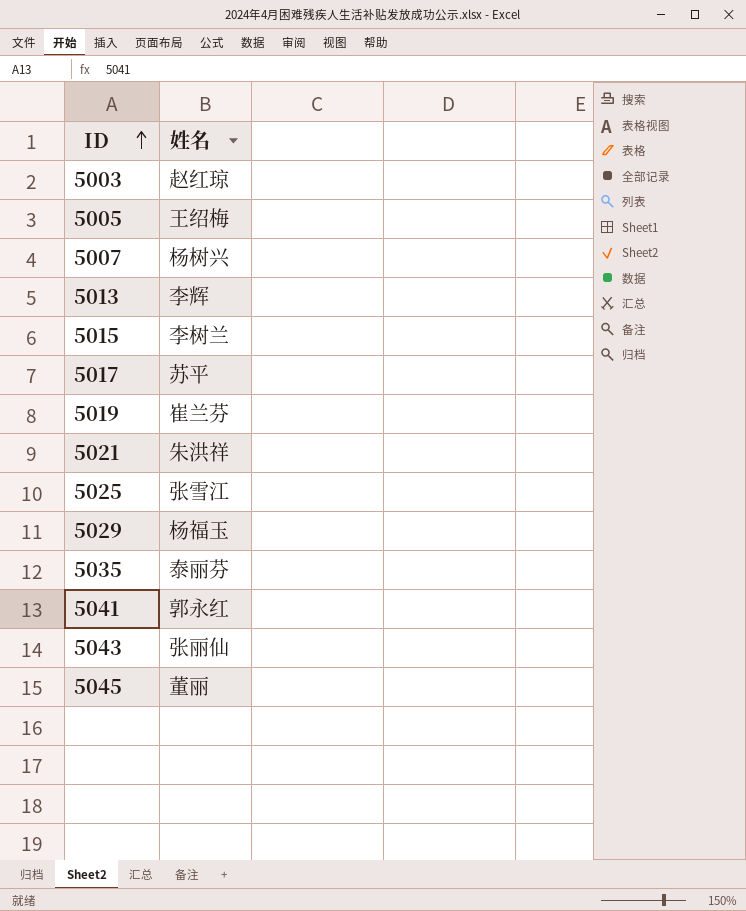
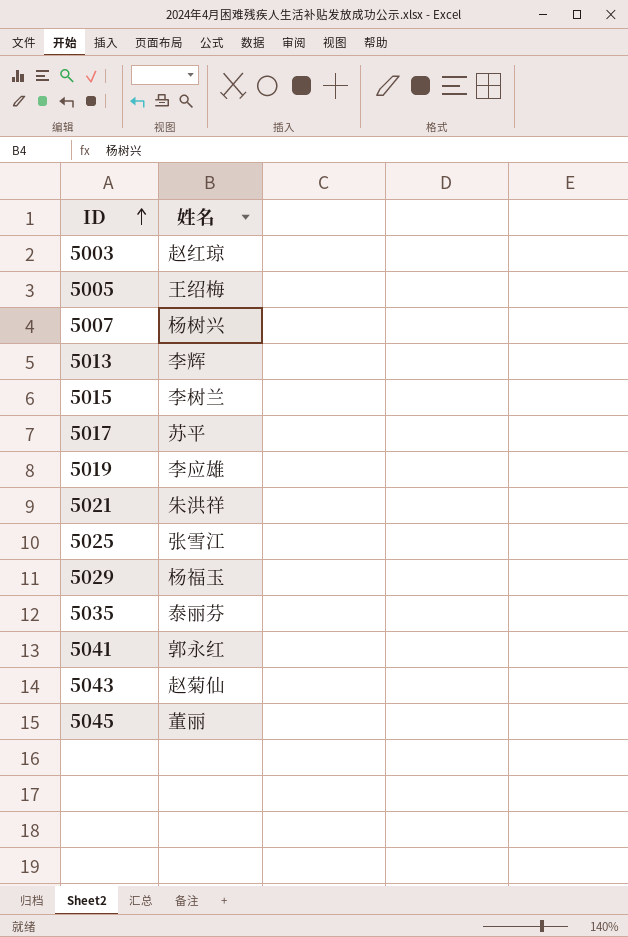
5019 | 姓名: 崔兰芬 -> 李应雄
5043 | 姓名: 张丽仙 -> 赵菊仙

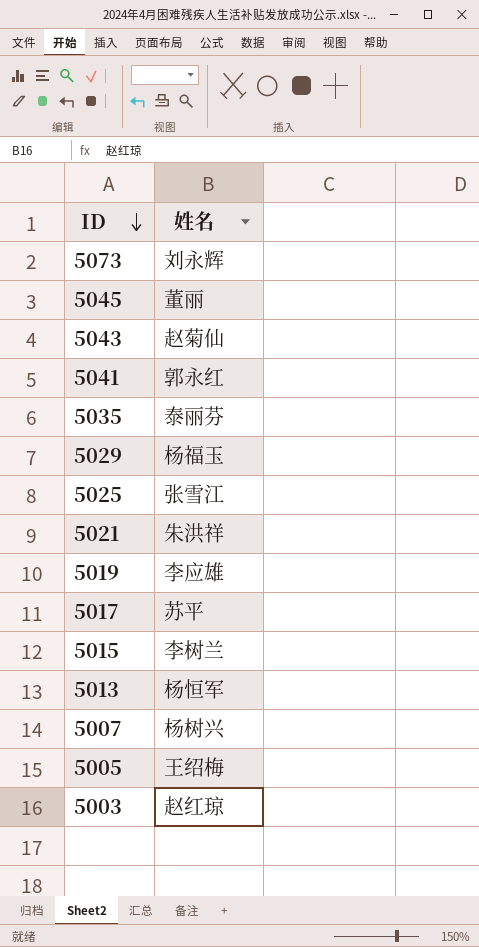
row order: ID ascending -> ID descending
row 5073: none -> 刘永辉
5013 | 姓名: 李辉 -> 杨恒军

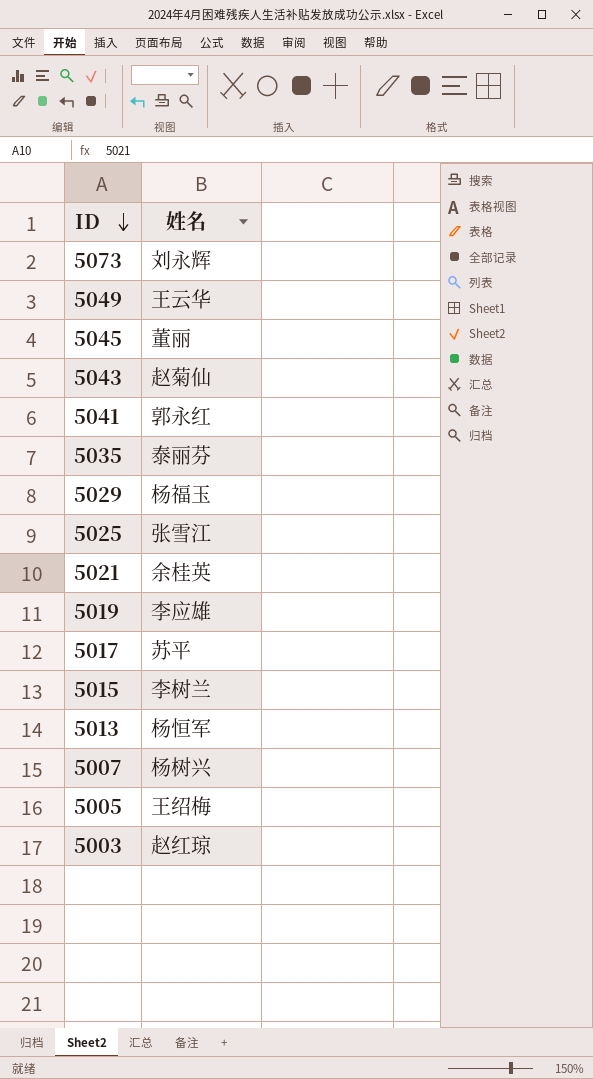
row 5049: none -> 王云华
5021 | 姓名: 朱洪祥 -> 余桂英

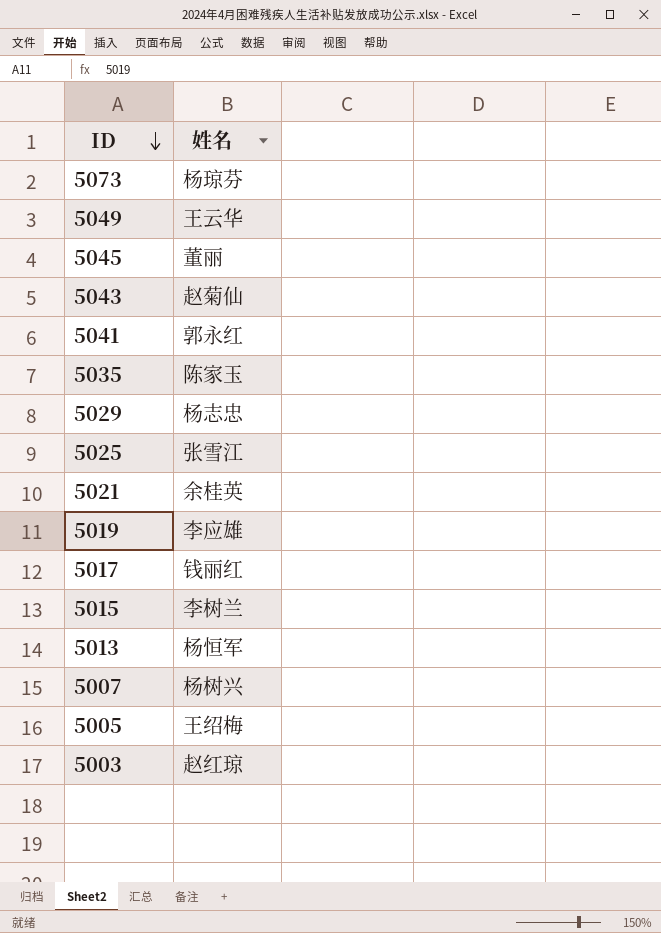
5073 | 姓名: 刘永辉 -> 杨琼芬
5035 | 姓名: 泰丽芬 -> 陈家玉
5029 | 姓名: 杨福玉 -> 杨志忠
5017 | 姓名: 苏平 -> 钱丽红

